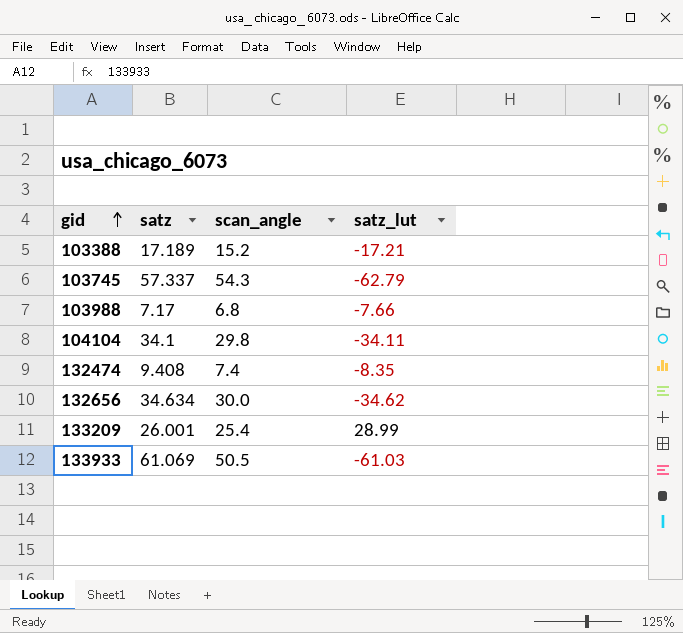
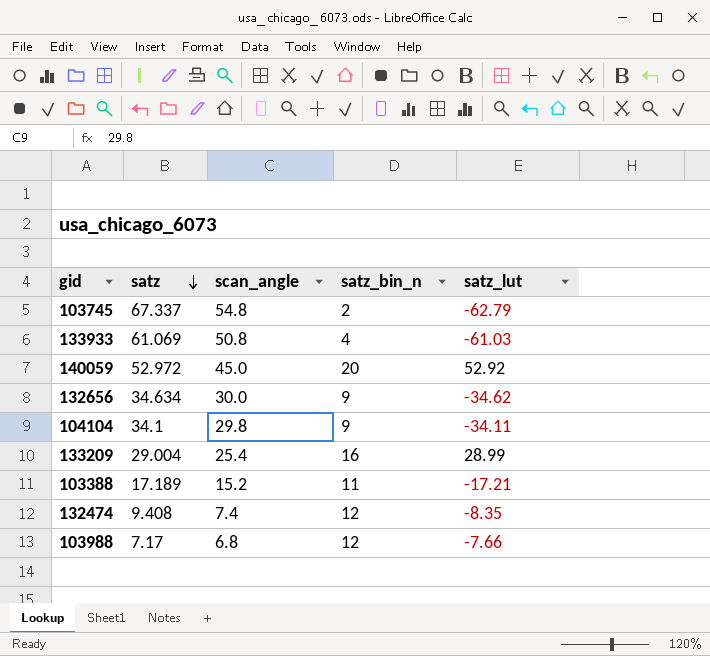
row order: gid ascending -> satz descending
column satz_bin_n | position: none -> 4
103745 | satz: 57.337 -> 67.337
103745 | scan_angle: 54.3 -> 54.8
133933 | scan_angle: 50.5 -> 50.8
row 140059: none -> 52.972 | 45.0 | 20 | 52.92
133209 | satz: 26.001 -> 29.004

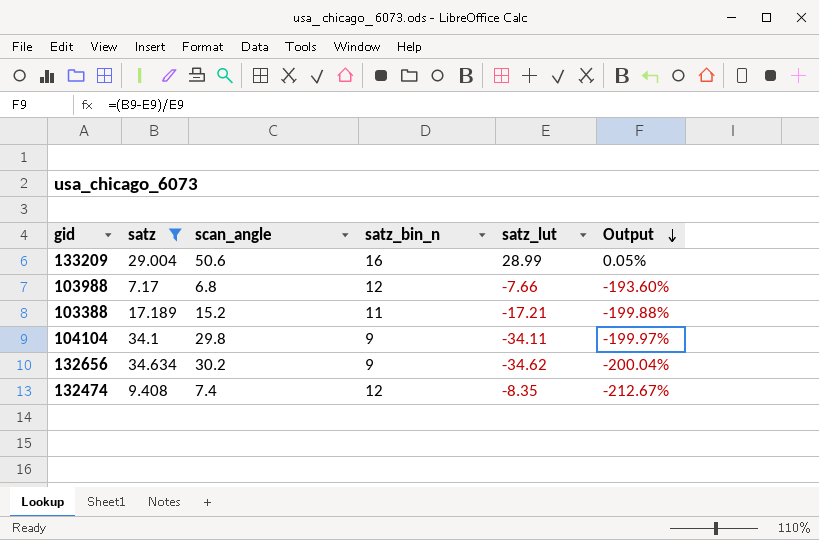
filter: none -> satz <= 34.634
row order: satz descending -> Output descending
column Output | formula: none -> ([satz] - [satz_lut]) / [satz_lut]
133209 | scan_angle: 25.4 -> 50.6
132656 | scan_angle: 30.0 -> 30.2

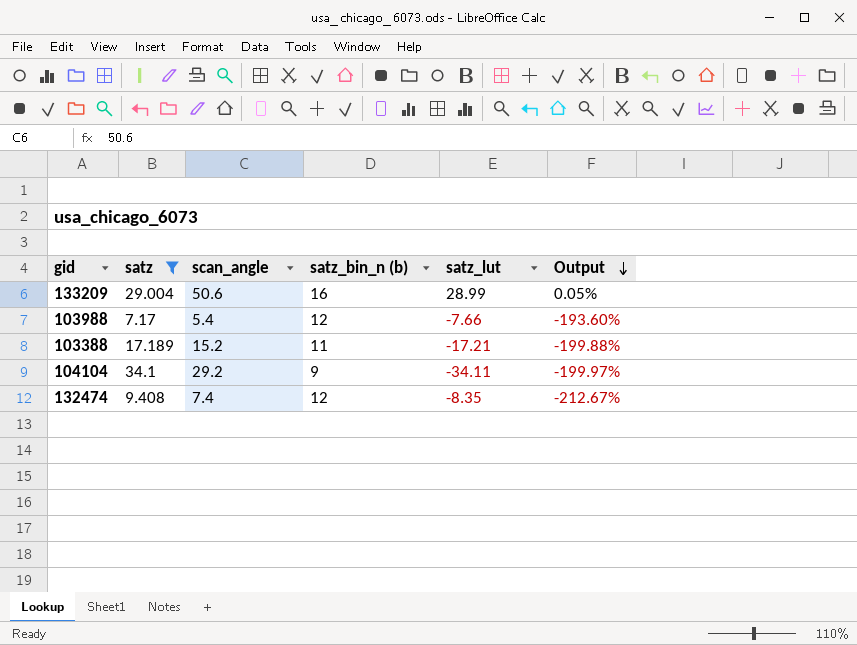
column name: satz_bin_n -> satz_bin_n (b)
row 132656: 34.634 | 30.2 | 9 | -34.62 | -200.04% -> none
103988 | scan_angle: 6.8 -> 5.4
104104 | scan_angle: 29.8 -> 29.2

